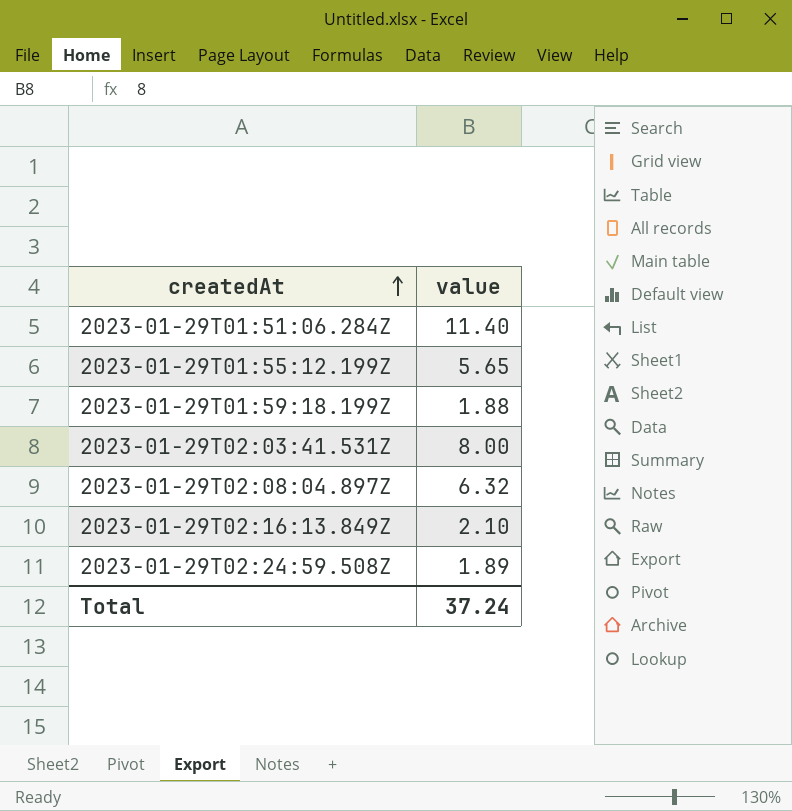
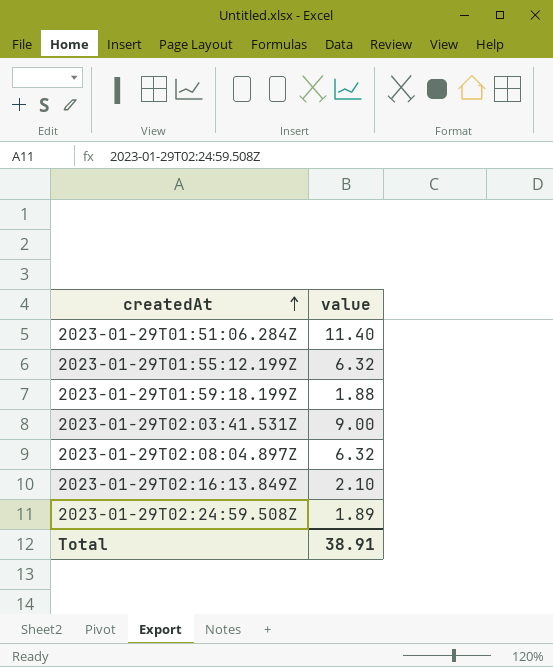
2023-01-29T01:55:12.199Z | value: 5.65 -> 6.32
2023-01-29T02:03:41.531Z | value: 8.00 -> 9.00
Total | value: 37.24 -> 38.91

